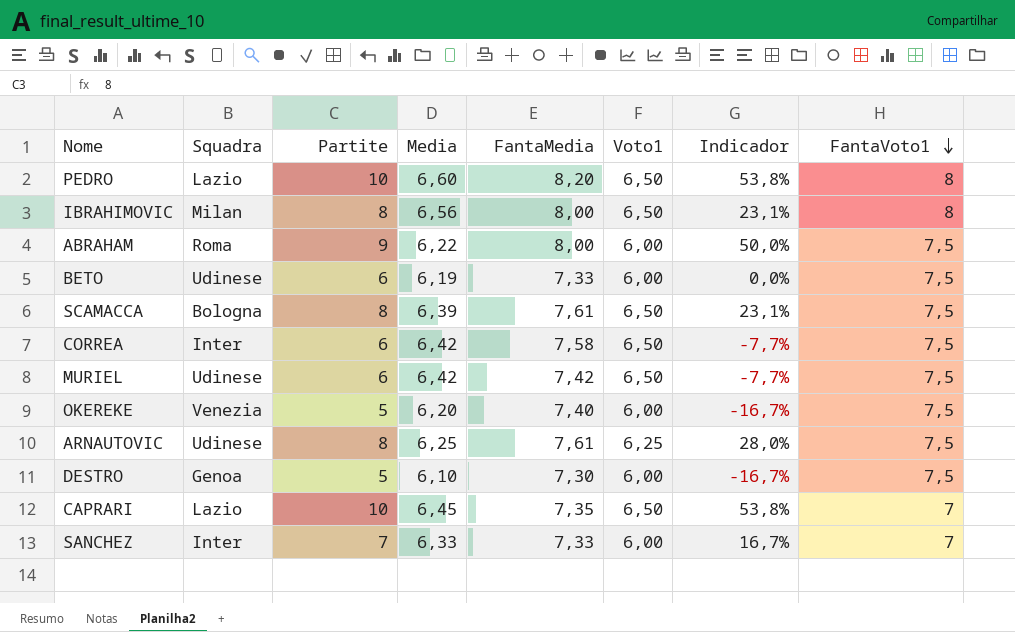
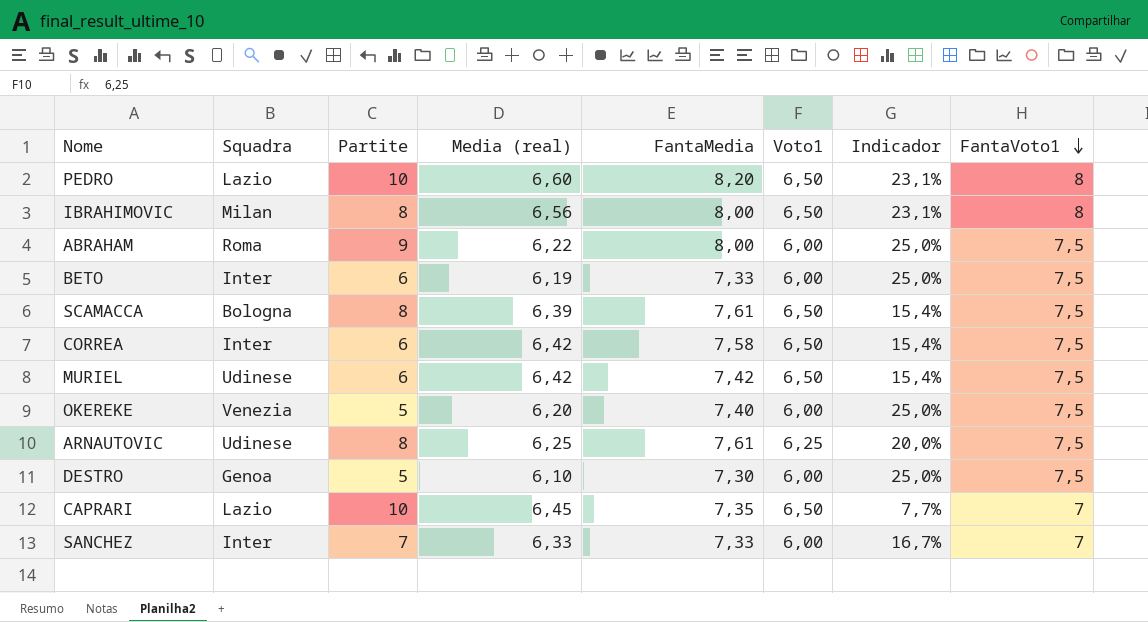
column name: Media -> Media (real)
column Indicador | formula: ([Partite] - [Voto1]) / [Voto1] -> ([FantaVoto1] - [Voto1]) / [Voto1]
BETO | Squadra: Udinese -> Inter

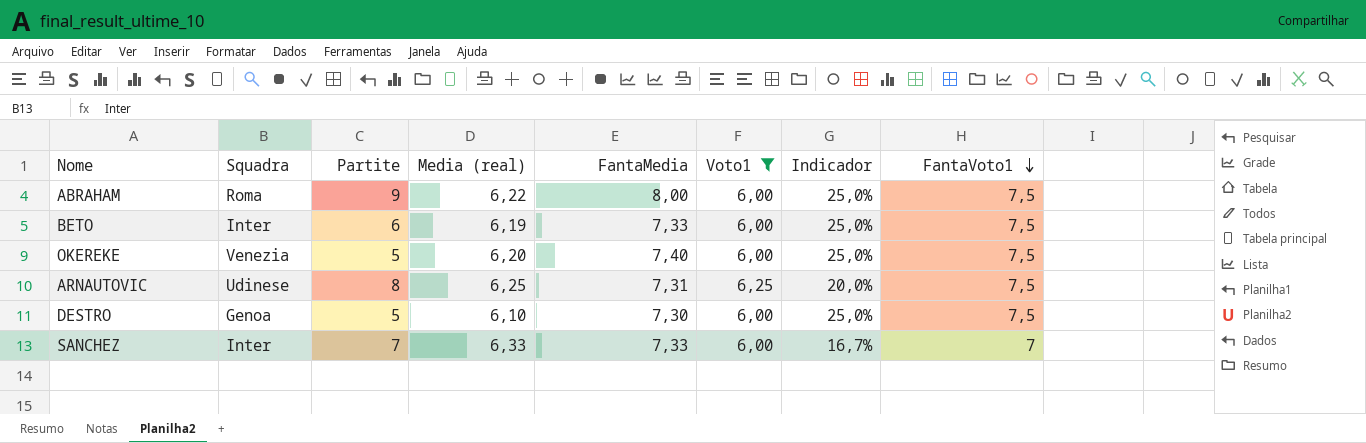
filter: none -> Voto1 != 6,50
ARNAUTOVIC | FantaMedia: 7,61 -> 7,31

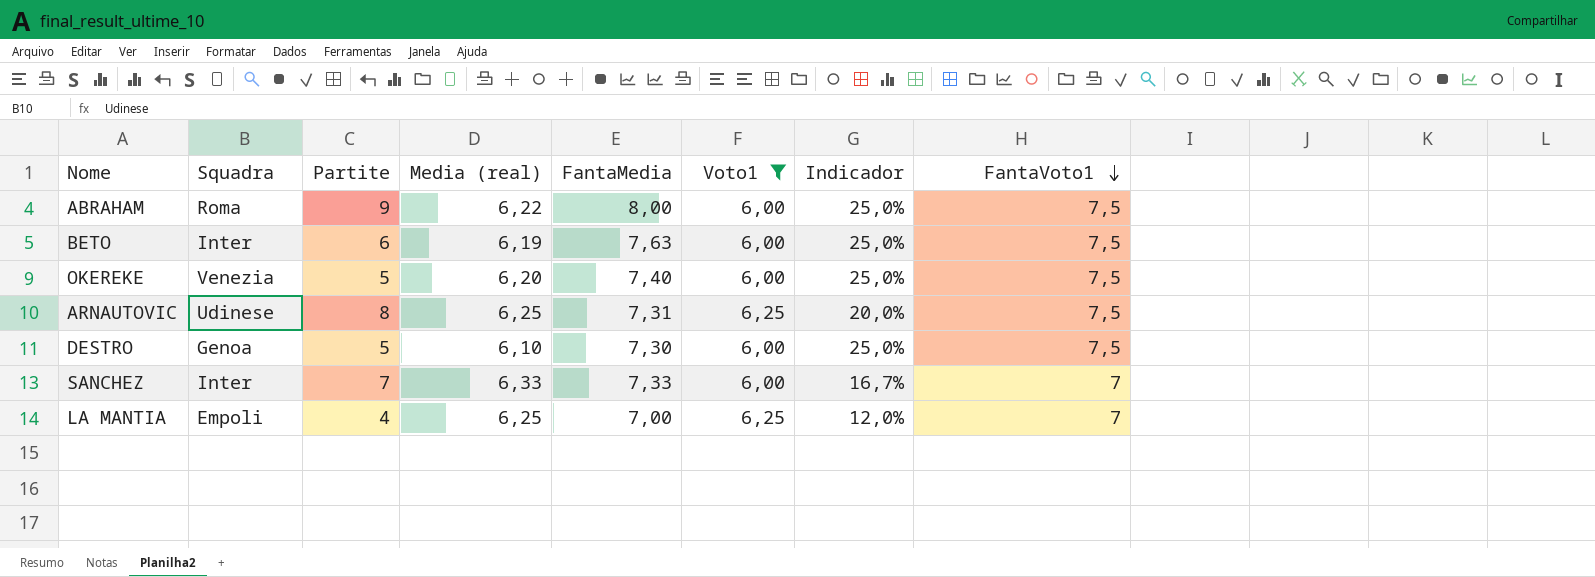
BETO | FantaMedia: 7,33 -> 7,63
row LA MANTIA: none -> Empoli | 4 | 6,25 | 7,00 | 6,25 | 12,0% | 7

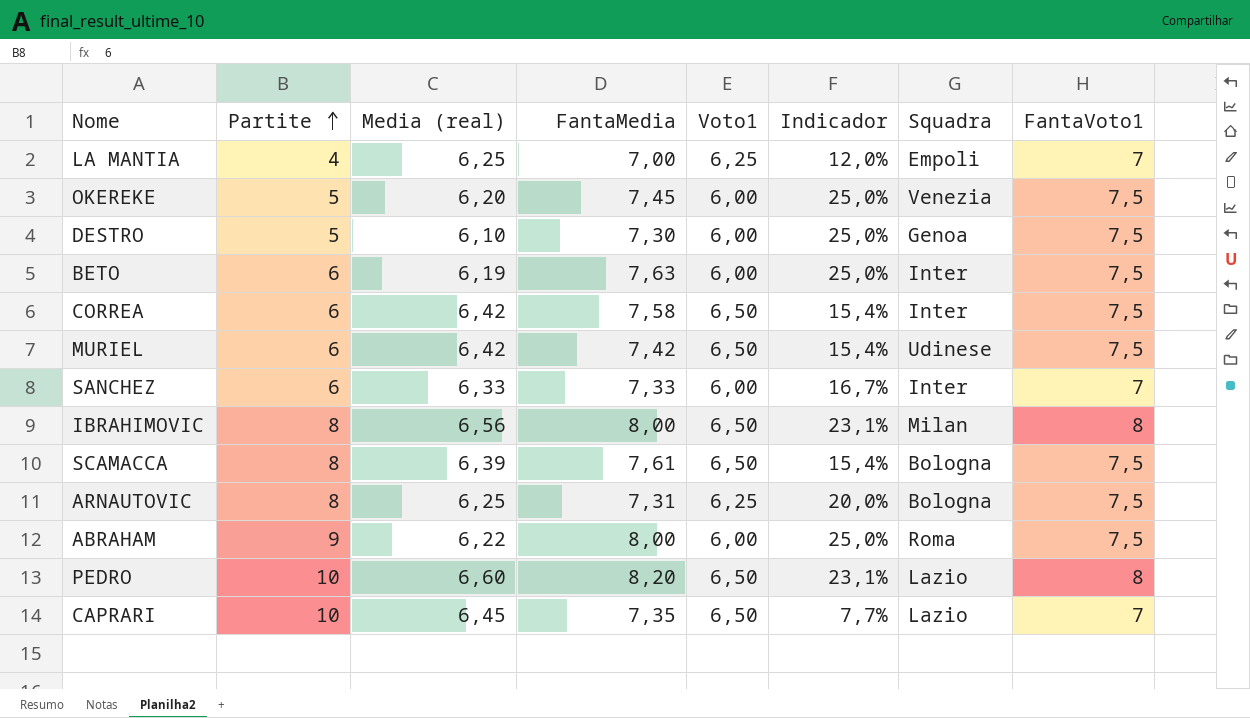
filter: Voto1 != 6,50 -> none
row order: FantaVoto1 descending -> Partite ascending
column Squadra | position: 2 -> 7
OKEREKE | FantaMedia: 7,40 -> 7,45
SANCHEZ | Partite: 7 -> 6
ARNAUTOVIC | Squadra: Udinese -> Bologna

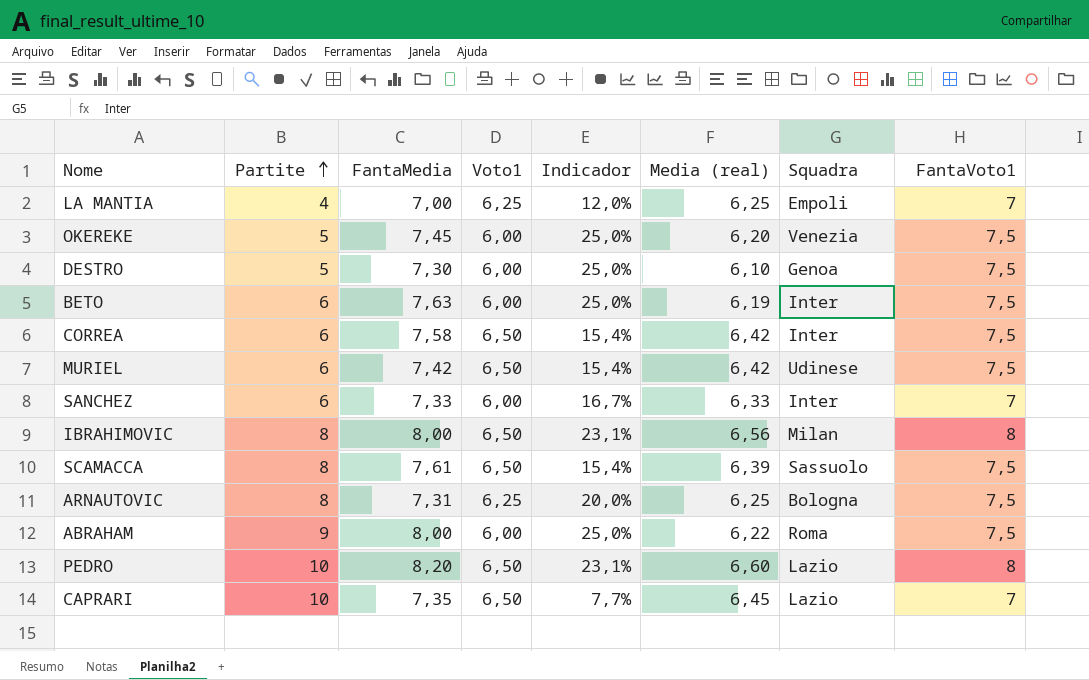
column Media (real) | position: 3 -> 6
SCAMACCA | Squadra: Bologna -> Sassuolo

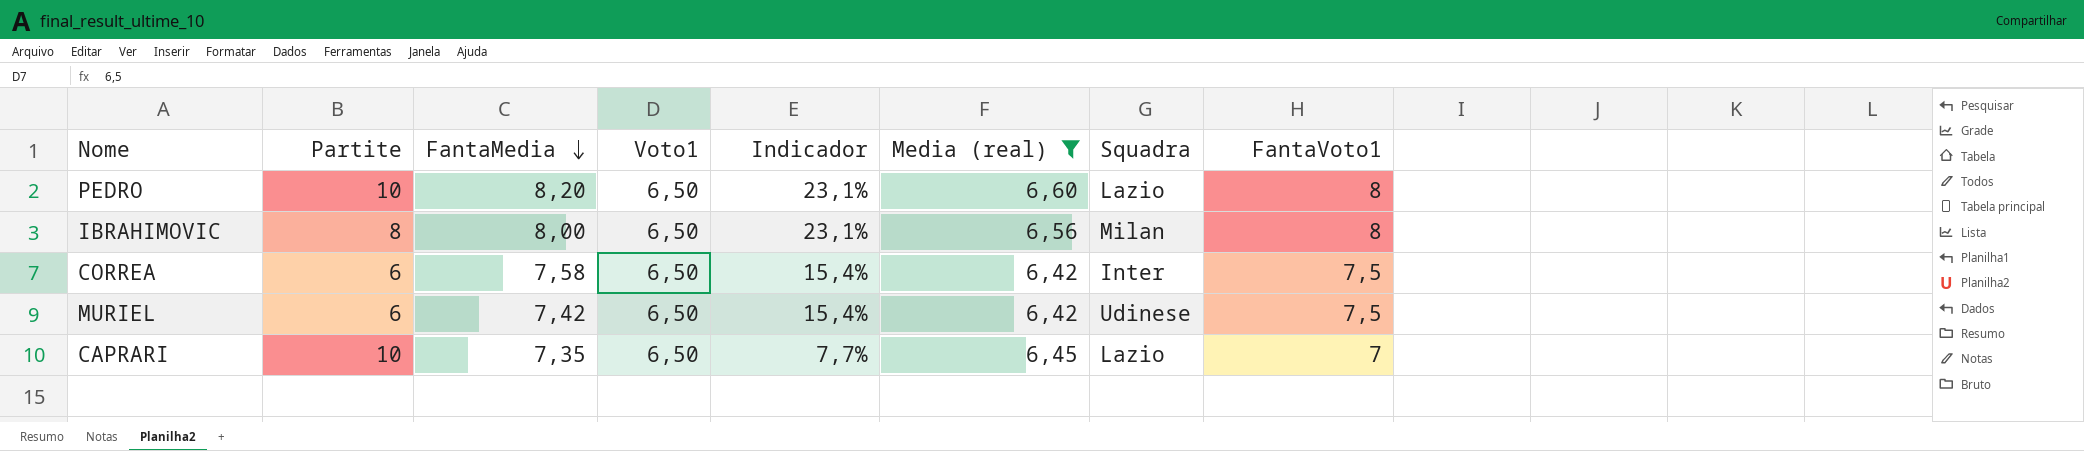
filter: none -> Media (real) >= 6,42
row order: Partite ascending -> FantaMedia descending

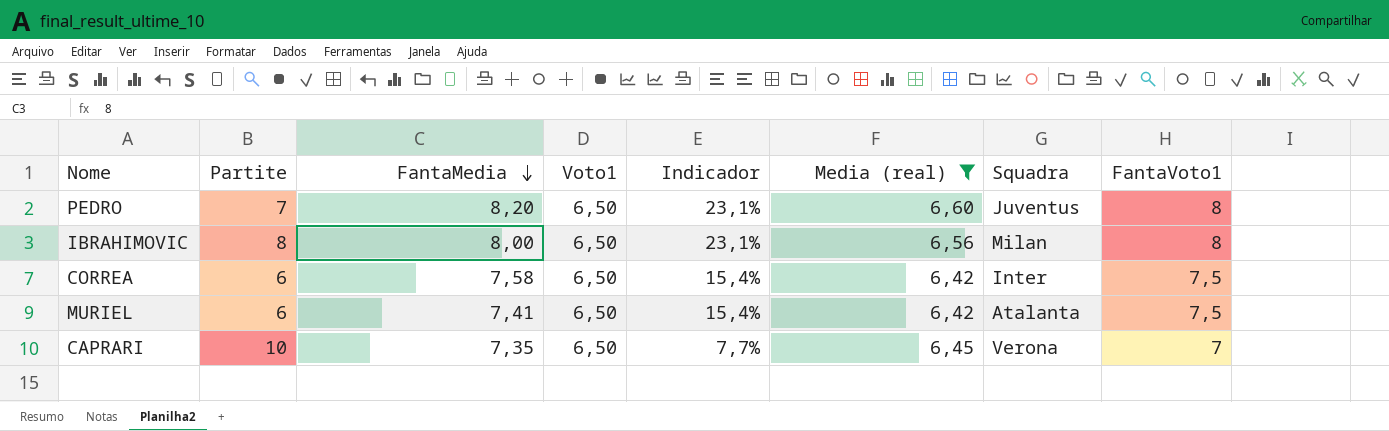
PEDRO | Partite: 10 -> 7
PEDRO | Squadra: Lazio -> Juventus
MURIEL | FantaMedia: 7,42 -> 7,41
MURIEL | Squadra: Udinese -> Atalanta
CAPRARI | Squadra: Lazio -> Verona

